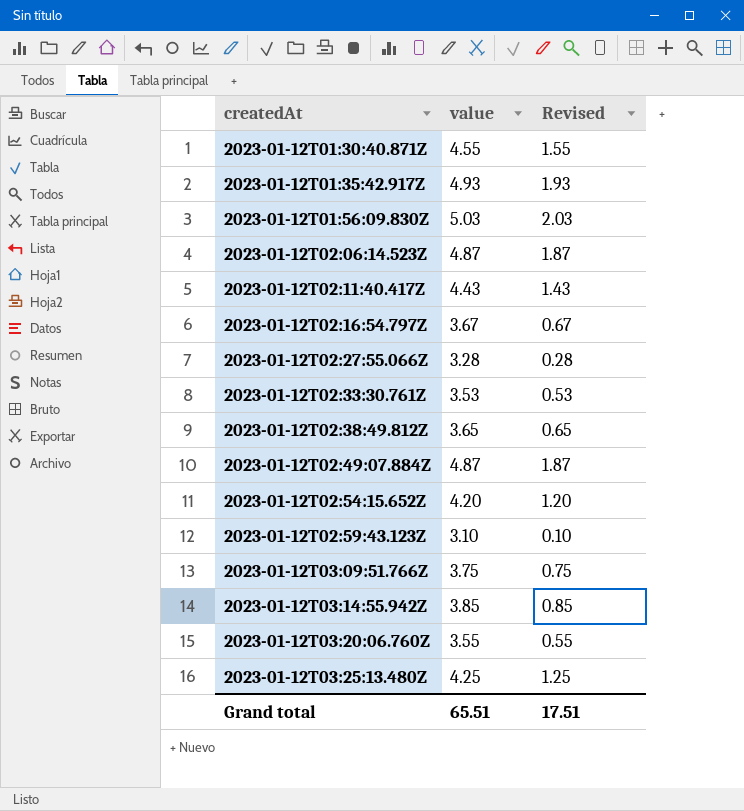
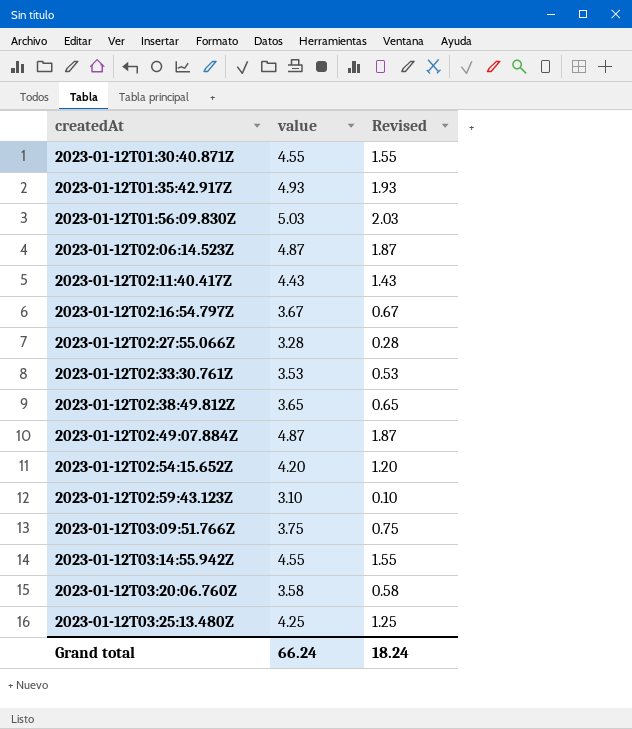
2023-01-12T03:14:55.942Z | value: 3.85 -> 4.55
2023-01-12T03:14:55.942Z | Revised: 0.85 -> 1.55
2023-01-12T03:20:06.760Z | value: 3.55 -> 3.58
2023-01-12T03:20:06.760Z | Revised: 0.55 -> 0.58
Grand total | value: 65.51 -> 66.24
Grand total | Revised: 17.51 -> 18.24

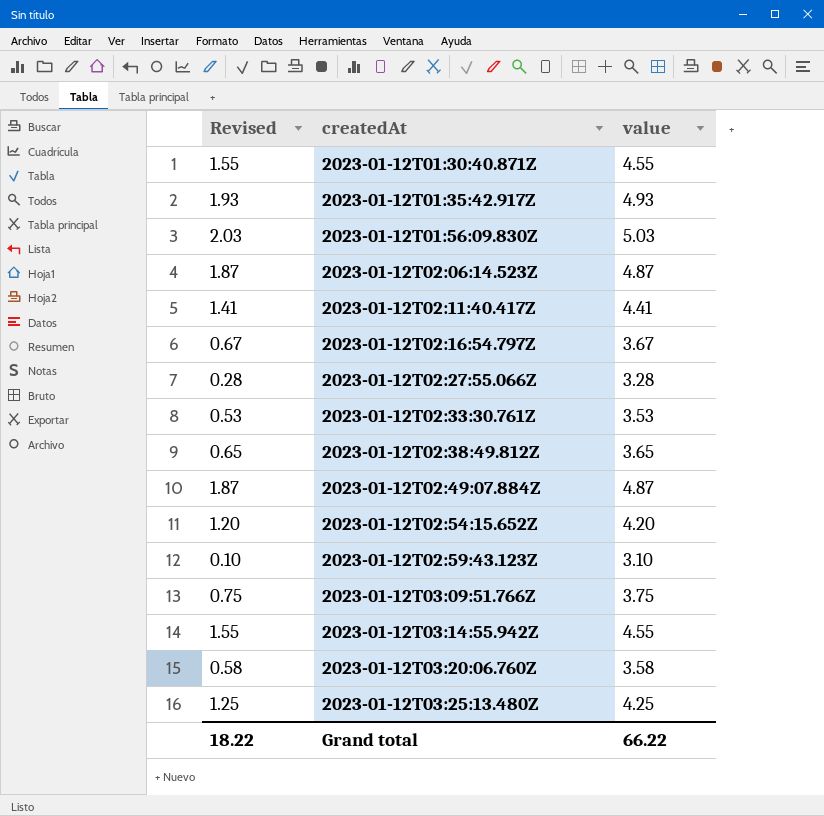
column Revised | position: 3 -> 1
2023-01-12T02:11:40.417Z | Revised: 1.43 -> 1.41
2023-01-12T02:11:40.417Z | value: 4.43 -> 4.41
Grand total | Revised: 18.24 -> 18.22
Grand total | value: 66.24 -> 66.22

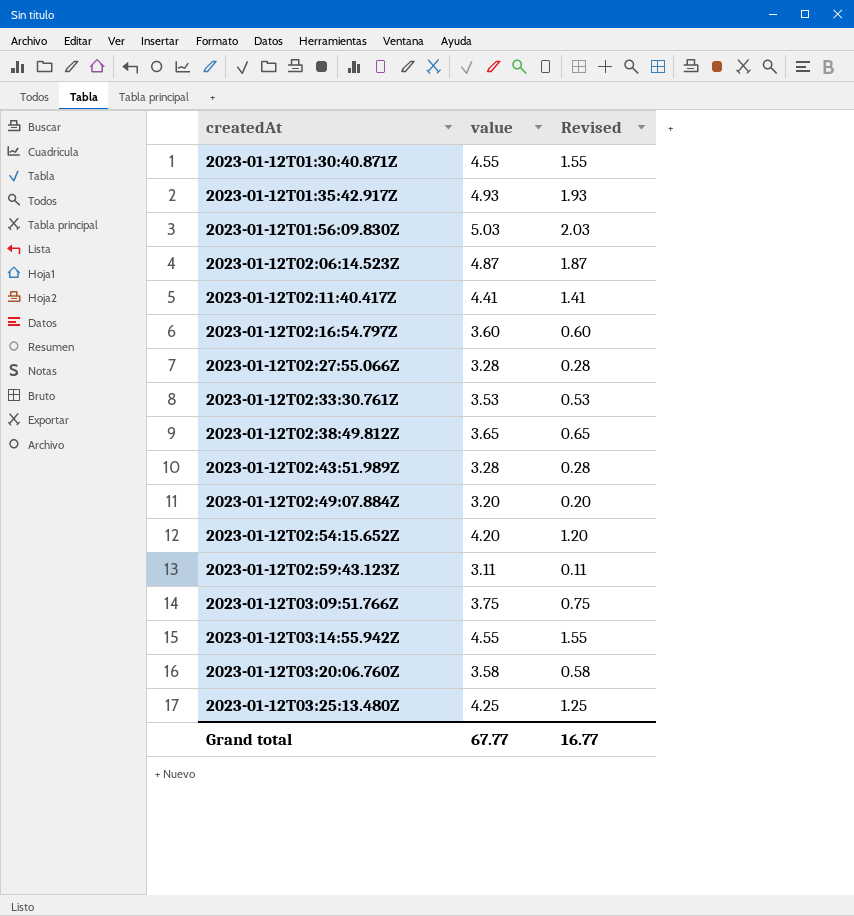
column Revised | position: 1 -> 3
2023-01-12T02:16:54.797Z | value: 3.67 -> 3.60
2023-01-12T02:16:54.797Z | Revised: 0.67 -> 0.60
row 2023-01-12T02:43:51.989Z: none -> 3.28 | 0.28
2023-01-12T02:49:07.884Z | value: 4.87 -> 3.20
2023-01-12T02:49:07.884Z | Revised: 1.87 -> 0.20
2023-01-12T02:59:43.123Z | value: 3.10 -> 3.11
2023-01-12T02:59:43.123Z | Revised: 0.10 -> 0.11
Grand total | value: 66.22 -> 67.77
Grand total | Revised: 18.22 -> 16.77

